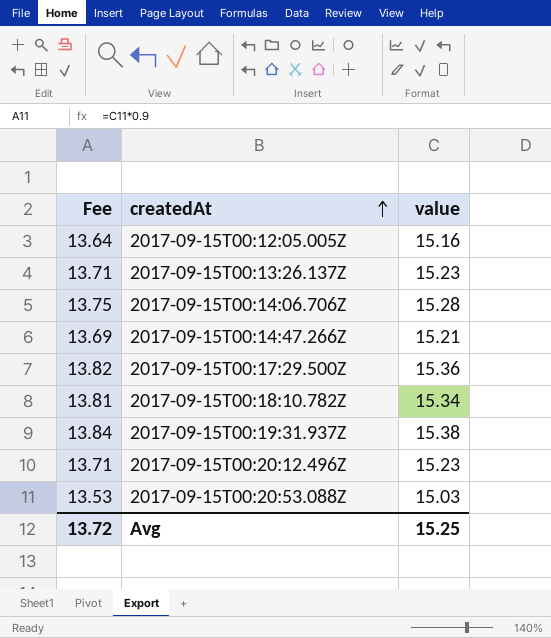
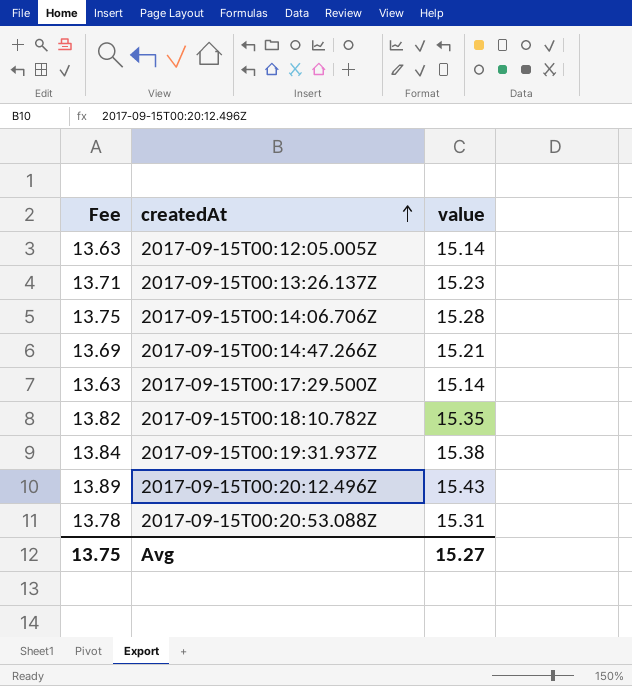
2017-09-15T00:12:05.005Z | Fee: 13.64 -> 13.63
2017-09-15T00:12:05.005Z | value: 15.16 -> 15.14
2017-09-15T00:17:29.500Z | Fee: 13.82 -> 13.63
2017-09-15T00:17:29.500Z | value: 15.36 -> 15.14
2017-09-15T00:18:10.782Z | Fee: 13.81 -> 13.82
2017-09-15T00:18:10.782Z | value: 15.34 -> 15.35
2017-09-15T00:20:12.496Z | Fee: 13.71 -> 13.89
2017-09-15T00:20:12.496Z | value: 15.23 -> 15.43
2017-09-15T00:20:53.088Z | Fee: 13.53 -> 13.78
2017-09-15T00:20:53.088Z | value: 15.03 -> 15.31
Avg | Fee: 13.72 -> 13.75
Avg | value: 15.25 -> 15.27

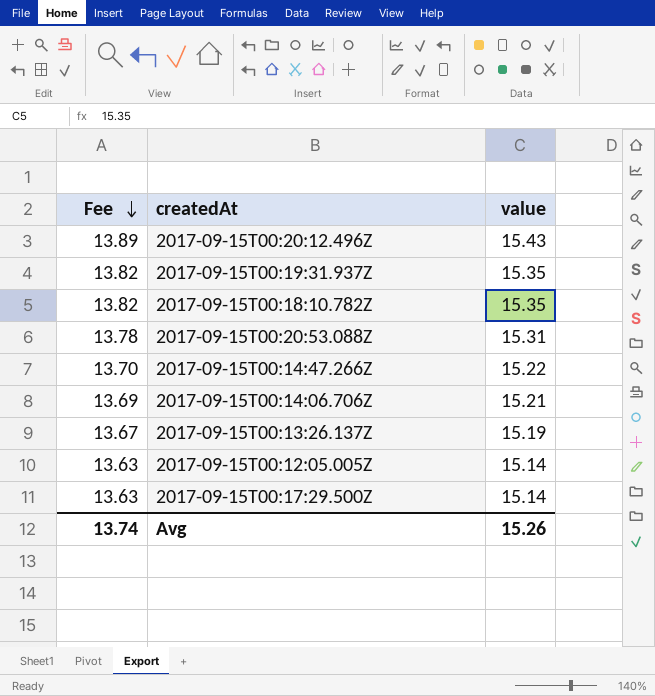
row order: createdAt ascending -> Fee descending
2017-09-15T00:19:31.937Z | Fee: 13.84 -> 13.82
2017-09-15T00:19:31.937Z | value: 15.38 -> 15.35
2017-09-15T00:14:47.266Z | Fee: 13.69 -> 13.70
2017-09-15T00:14:47.266Z | value: 15.21 -> 15.22
2017-09-15T00:14:06.706Z | Fee: 13.75 -> 13.69
2017-09-15T00:14:06.706Z | value: 15.28 -> 15.21
2017-09-15T00:13:26.137Z | Fee: 13.71 -> 13.67
2017-09-15T00:13:26.137Z | value: 15.23 -> 15.19
Avg | Fee: 13.75 -> 13.74
Avg | value: 15.27 -> 15.26

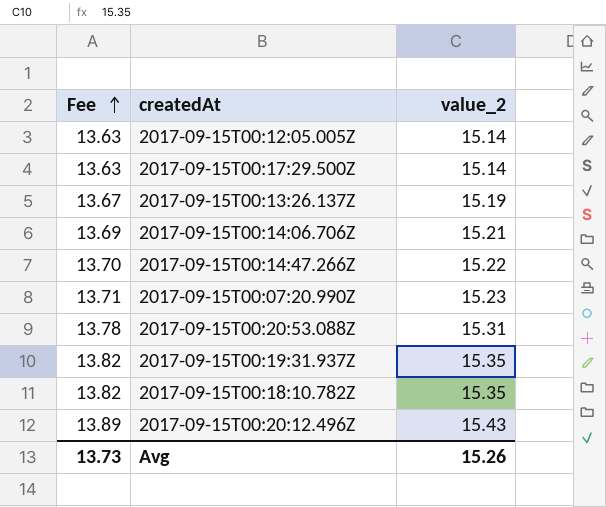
row order: Fee descending -> Fee ascending
column name: value -> value_2
row 2017-09-15T00:07:20.990Z: none -> 13.71 | 15.23
Avg | Fee: 13.74 -> 13.73

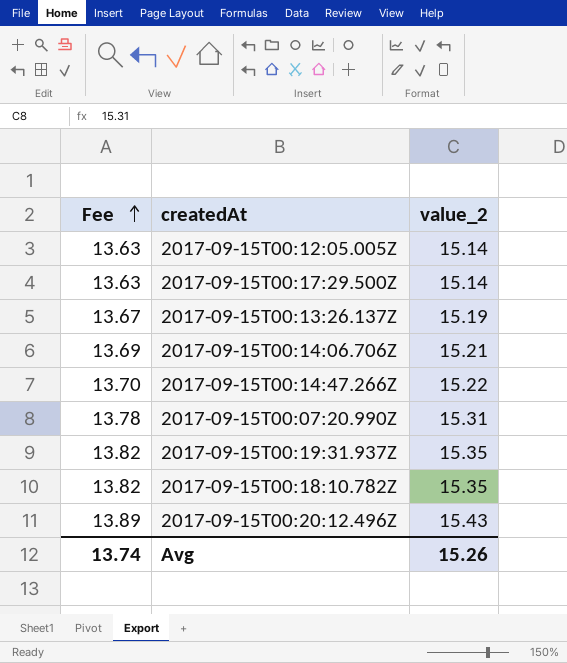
row 2017-09-15T00:20:53.088Z: 13.78 | 15.31 -> none
2017-09-15T00:07:20.990Z | Fee: 13.71 -> 13.78
2017-09-15T00:07:20.990Z | value_2: 15.23 -> 15.31
Avg | Fee: 13.73 -> 13.74

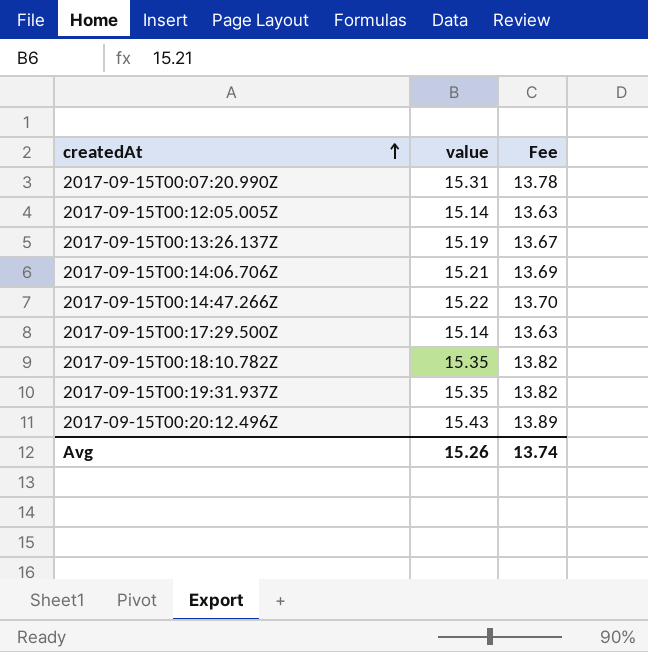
row order: Fee ascending -> createdAt ascending
column name: value_2 -> value
column Fee | position: 1 -> 3

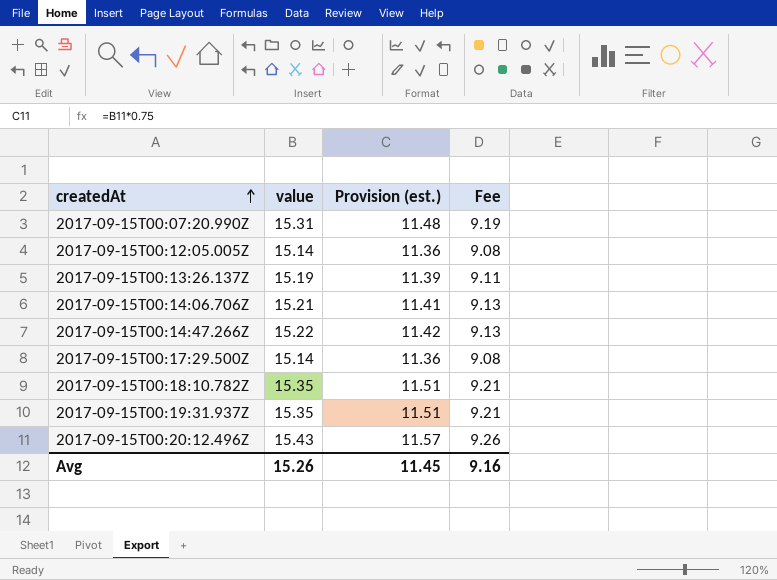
column Provision (est.) | formula: none -> [value] * 0.75
column Fee | formula: [value] * 0.9 -> [value] * 0.6
Avg | Fee: 13.74 -> 9.16

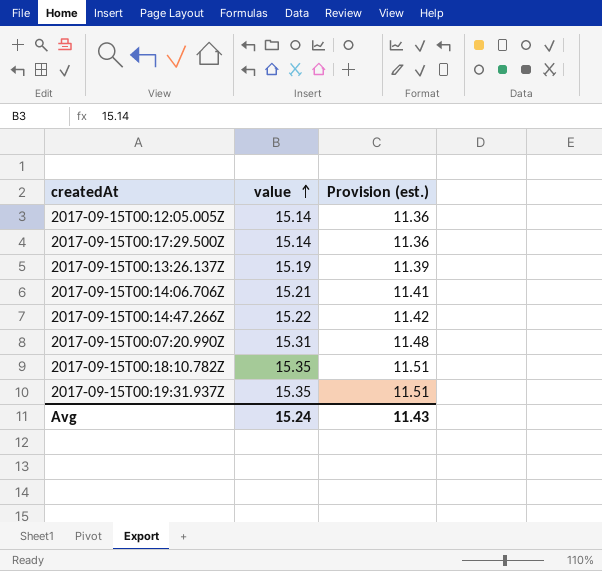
row order: createdAt ascending -> value ascending
column Fee | formula: [value] * 0.6 -> none
row 2017-09-15T00:20:12.496Z: 15.43 | 11.57 | 9.26 -> none
Avg | value: 15.26 -> 15.24
Avg | Provision (est.): 11.45 -> 11.43

